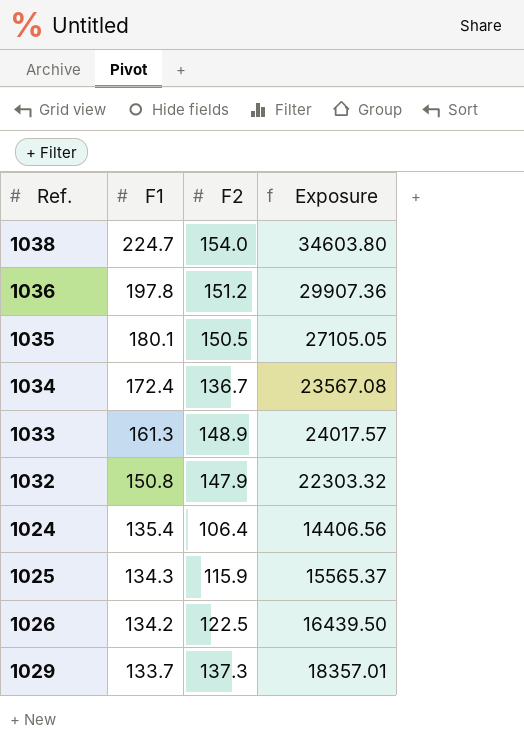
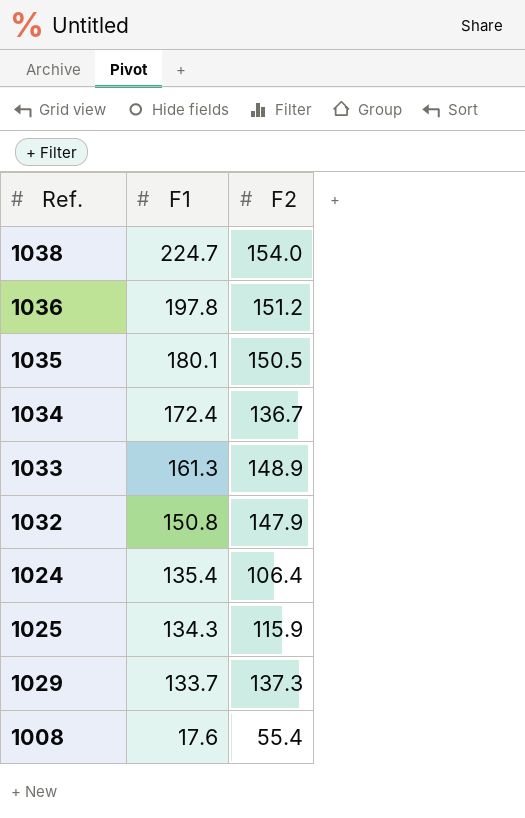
column Exposure | formula: [F1] * [F2] -> none
row 1026: 134.2 | 122.5 | 16439.50 -> none
row 1008: none -> 17.6 | 55.4

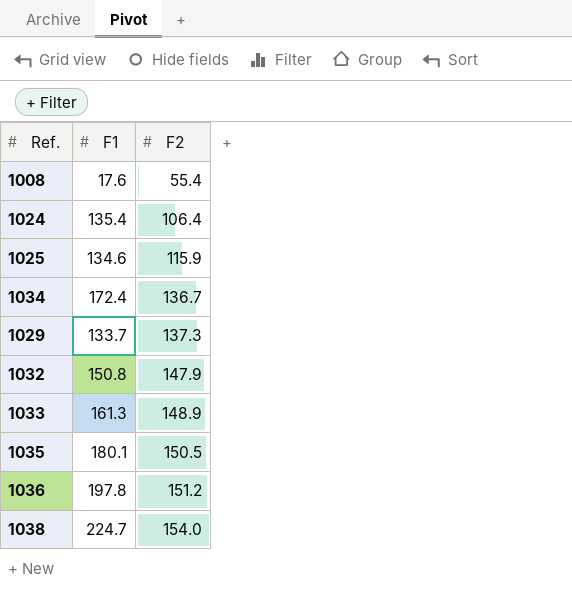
row order: F1 descending -> F2 ascending
1025 | F1: 134.3 -> 134.6

